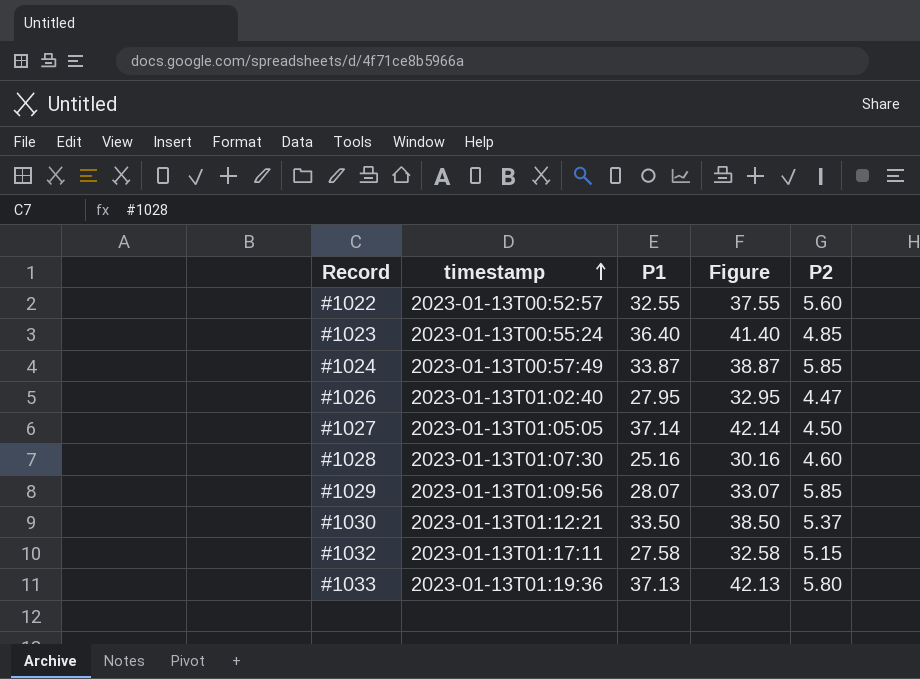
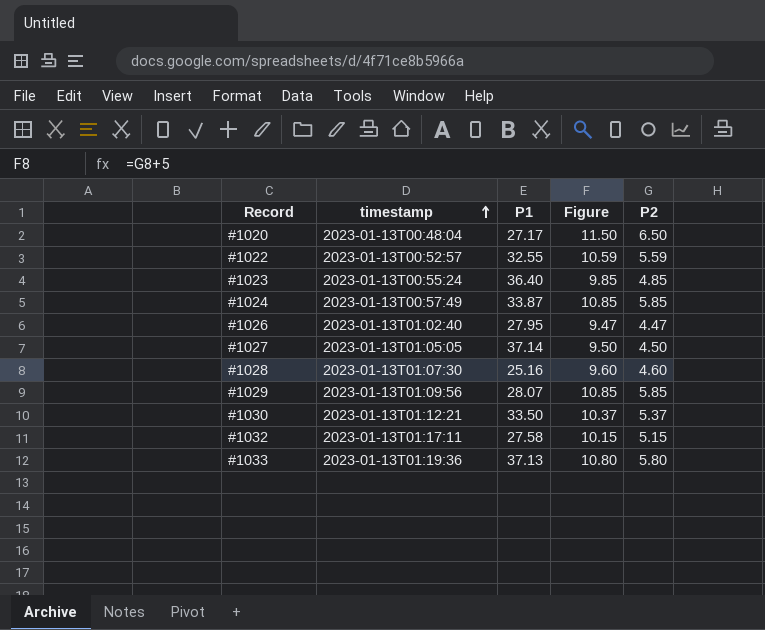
column Figure | formula: [P1] + 5 -> [P2] + 5
row #1020: none -> 2023-01-13T00:48:04 | 27.17 | 11.50 | 6.50
#1022 | P2: 5.60 -> 5.59

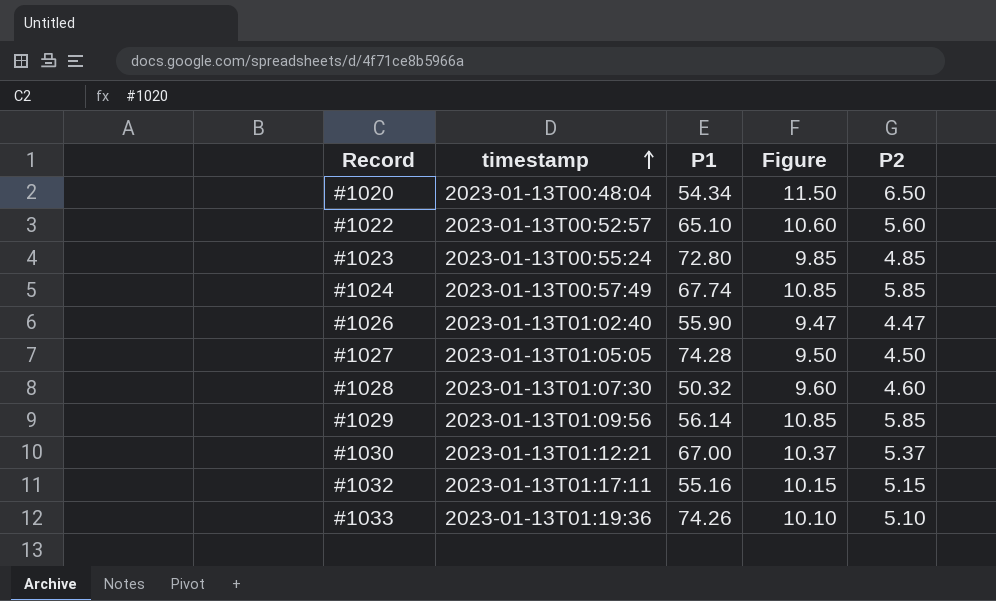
#1020 | P1: 27.17 -> 54.34
#1022 | P1: 32.55 -> 65.10
#1022 | Figure: 10.59 -> 10.60
#1022 | P2: 5.59 -> 5.60
#1023 | P1: 36.40 -> 72.80
#1024 | P1: 33.87 -> 67.74
#1026 | P1: 27.95 -> 55.90
#1027 | P1: 37.14 -> 74.28
#1028 | P1: 25.16 -> 50.32
#1029 | P1: 28.07 -> 56.14
#1030 | P1: 33.50 -> 67.00
#1032 | P1: 27.58 -> 55.16
#1033 | P1: 37.13 -> 74.26
#1033 | Figure: 10.80 -> 10.10
#1033 | P2: 5.80 -> 5.10

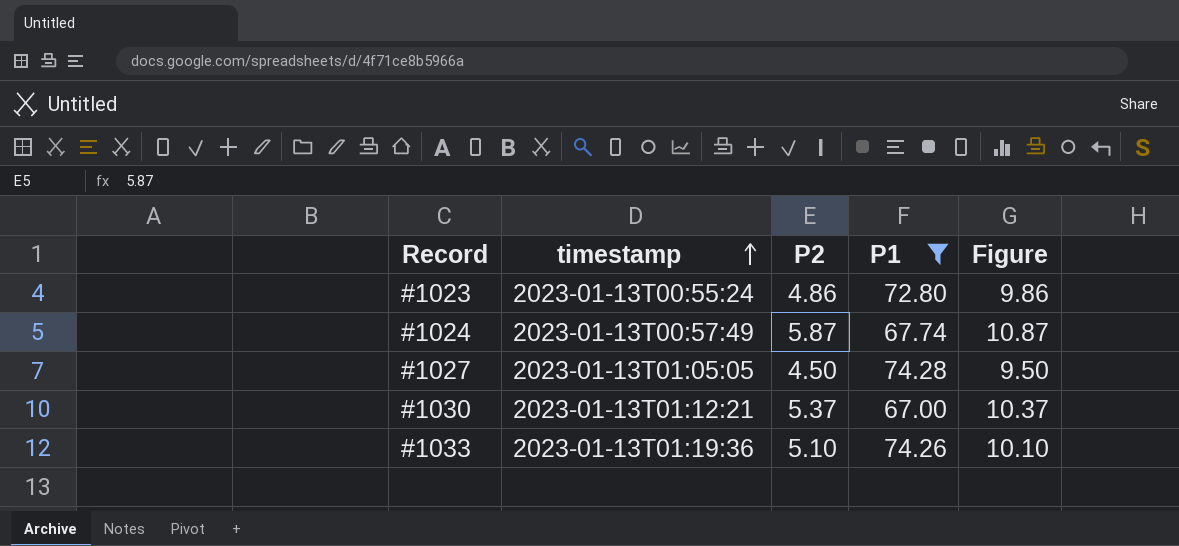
filter: none -> P1 >= 67.00
column P2 | position: 5 -> 3
#1023 | P2: 4.85 -> 4.86
#1023 | Figure: 9.85 -> 9.86
#1024 | P2: 5.85 -> 5.87
#1024 | Figure: 10.85 -> 10.87

